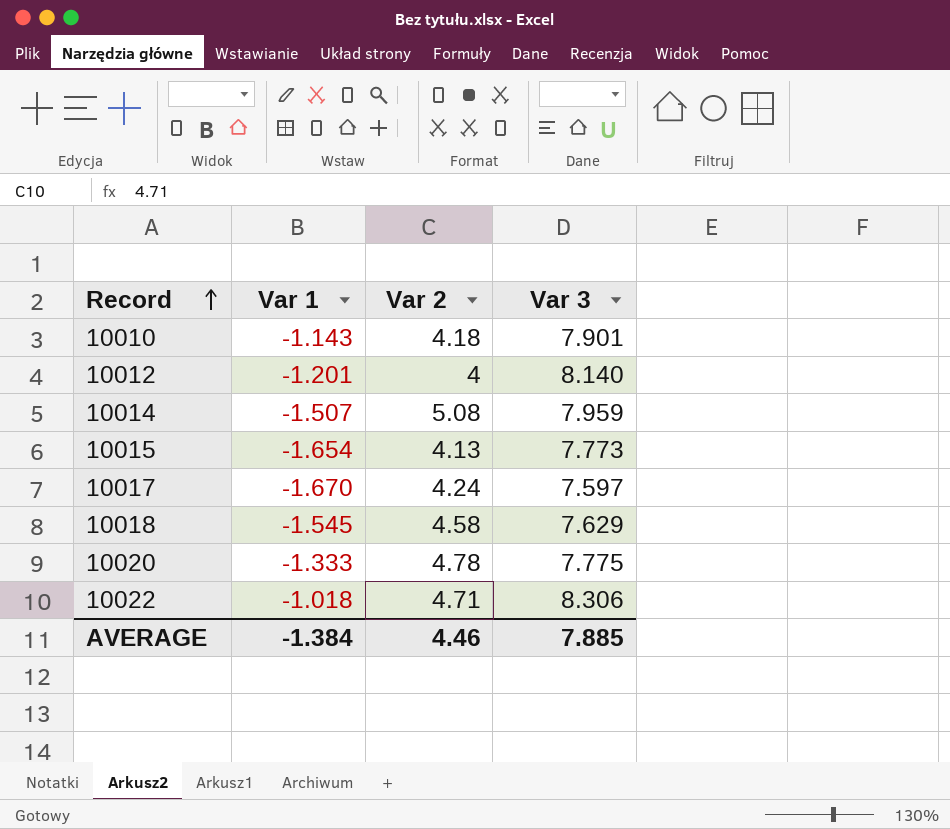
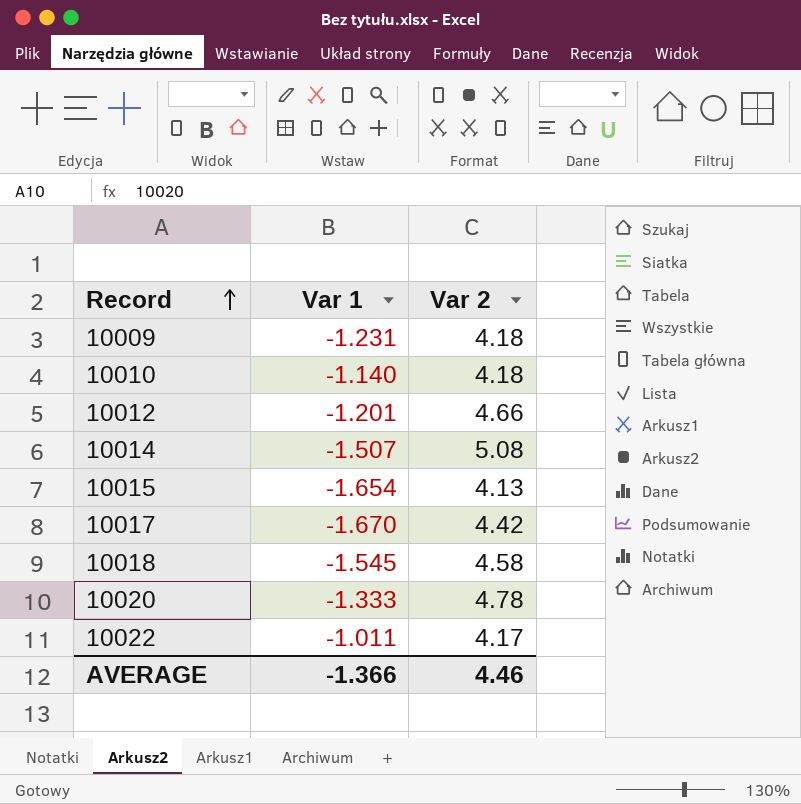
column Var 3 | position: 4 -> none
row 10009: none -> -1.231 | 4.18
10010 | Var 1: -1.143 -> -1.140
10012 | Var 2: 4 -> 4.66
10017 | Var 2: 4.24 -> 4.42
10022 | Var 1: -1.018 -> -1.011
10022 | Var 2: 4.71 -> 4.17
AVERAGE | Var 1: -1.384 -> -1.366

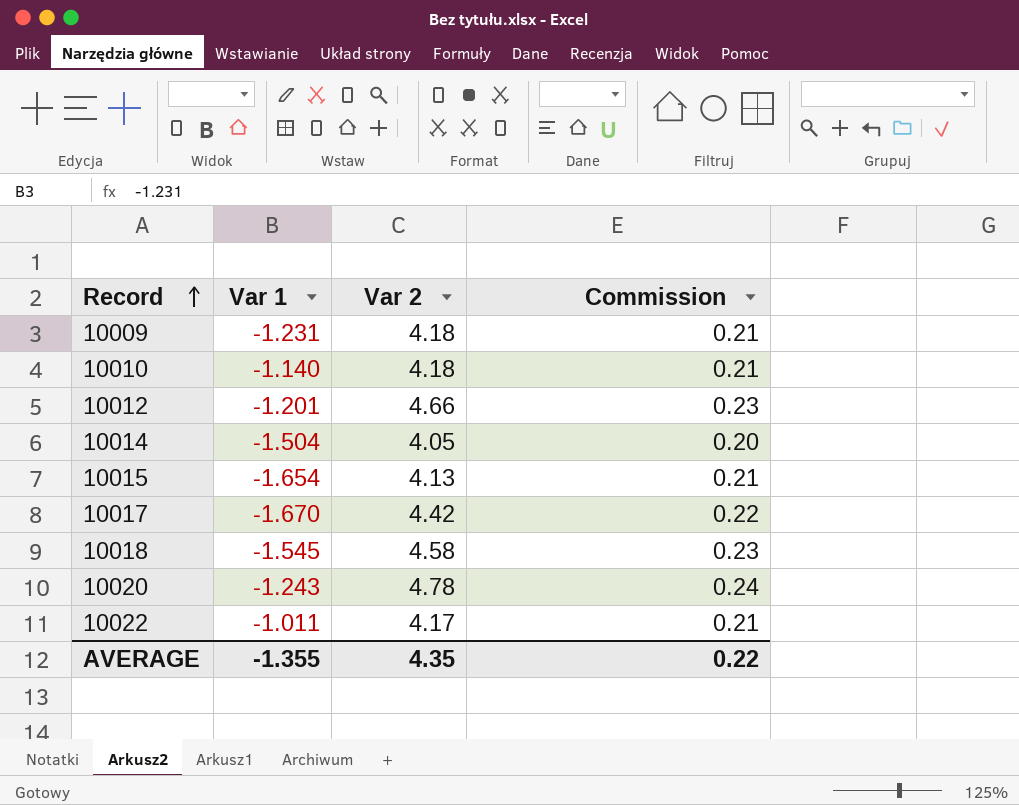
column Commission | formula: none -> [Var 2] * 0.05
10014 | Var 1: -1.507 -> -1.504
10014 | Var 2: 5.08 -> 4.05
10020 | Var 1: -1.333 -> -1.243
AVERAGE | Var 1: -1.366 -> -1.355
AVERAGE | Var 2: 4.46 -> 4.35

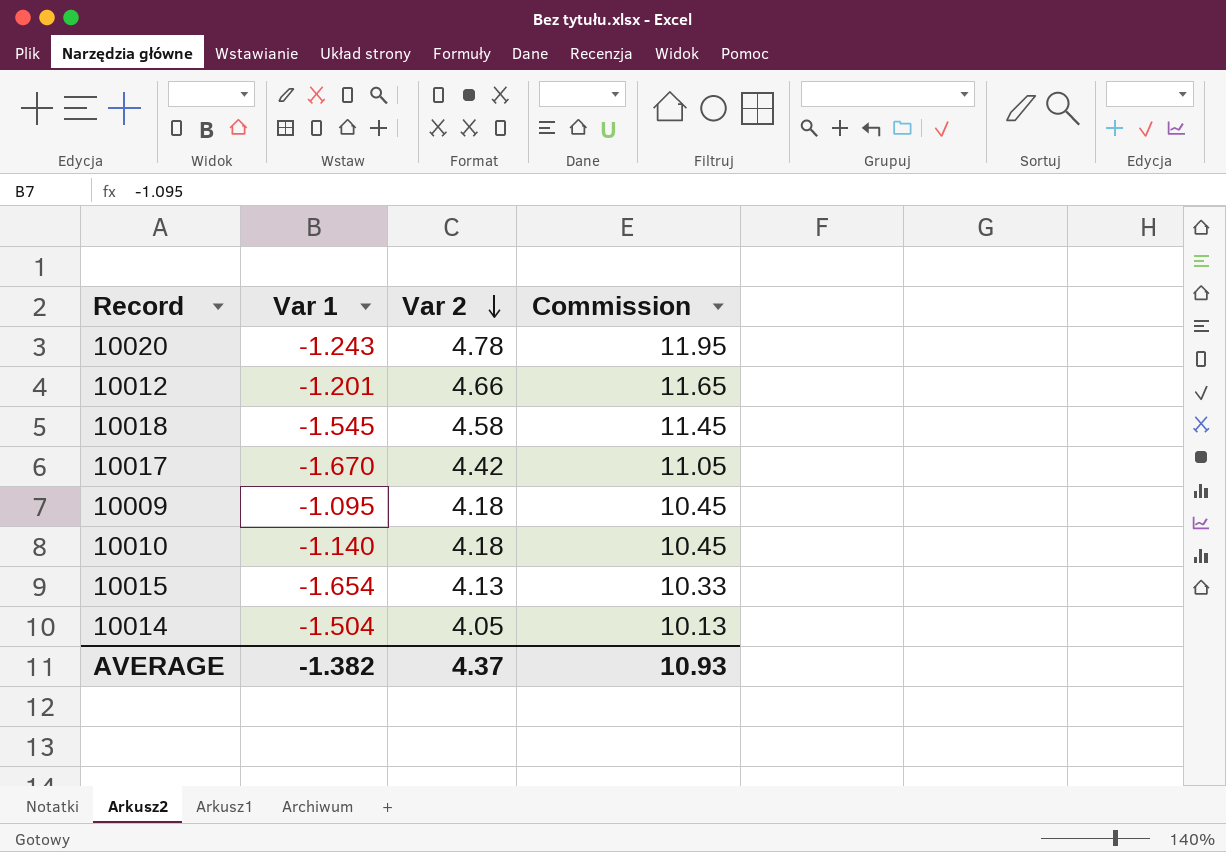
row order: Record ascending -> Var 2 descending
column Commission | formula: [Var 2] * 0.05 -> [Var 2] * 2.5
row 10022: -1.011 | 4.17 | 0.21 -> none
10009 | Var 1: -1.231 -> -1.095
AVERAGE | Var 1: -1.355 -> -1.382
AVERAGE | Var 2: 4.35 -> 4.37
AVERAGE | Commission: 0.22 -> 10.93

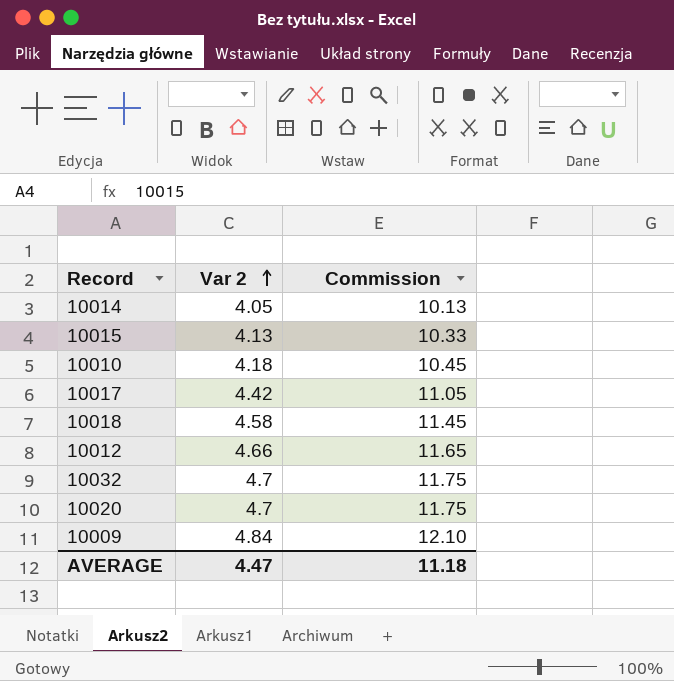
row order: Var 2 descending -> Var 2 ascending
column Var 1 | position: 2 -> none
row 10032: none -> 4.7 | 11.75
10020 | Var 2: 4.78 -> 4.7
10020 | Commission: 11.95 -> 11.75
10009 | Var 2: 4.18 -> 4.84
10009 | Commission: 10.45 -> 12.10
AVERAGE | Var 2: 4.37 -> 4.47
AVERAGE | Commission: 10.93 -> 11.18

